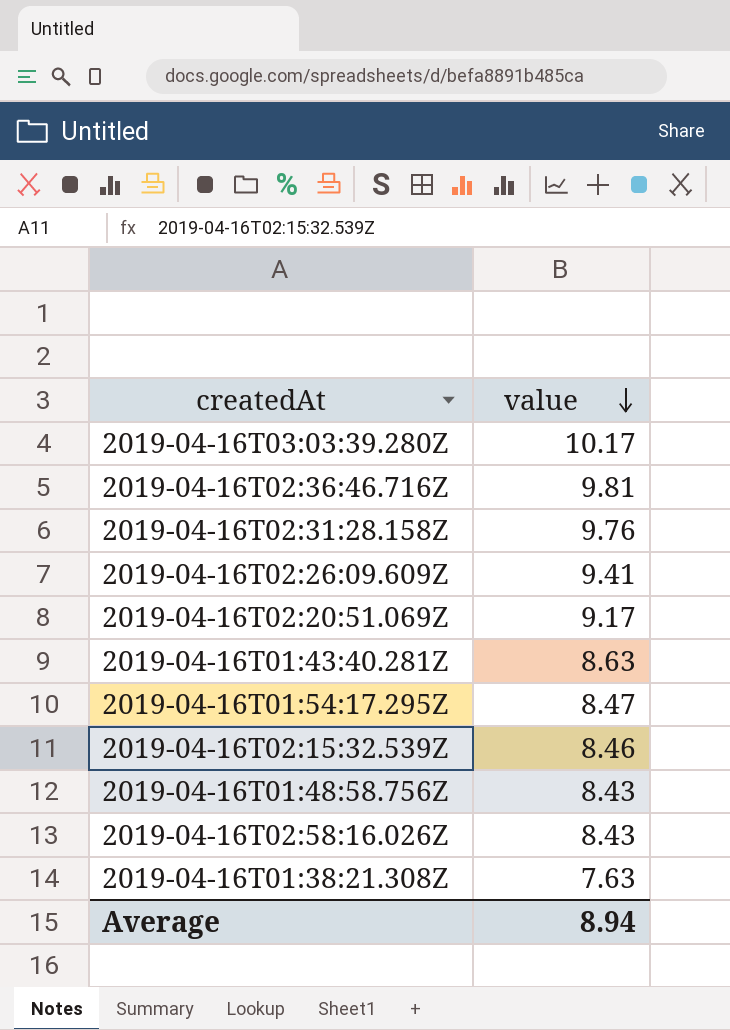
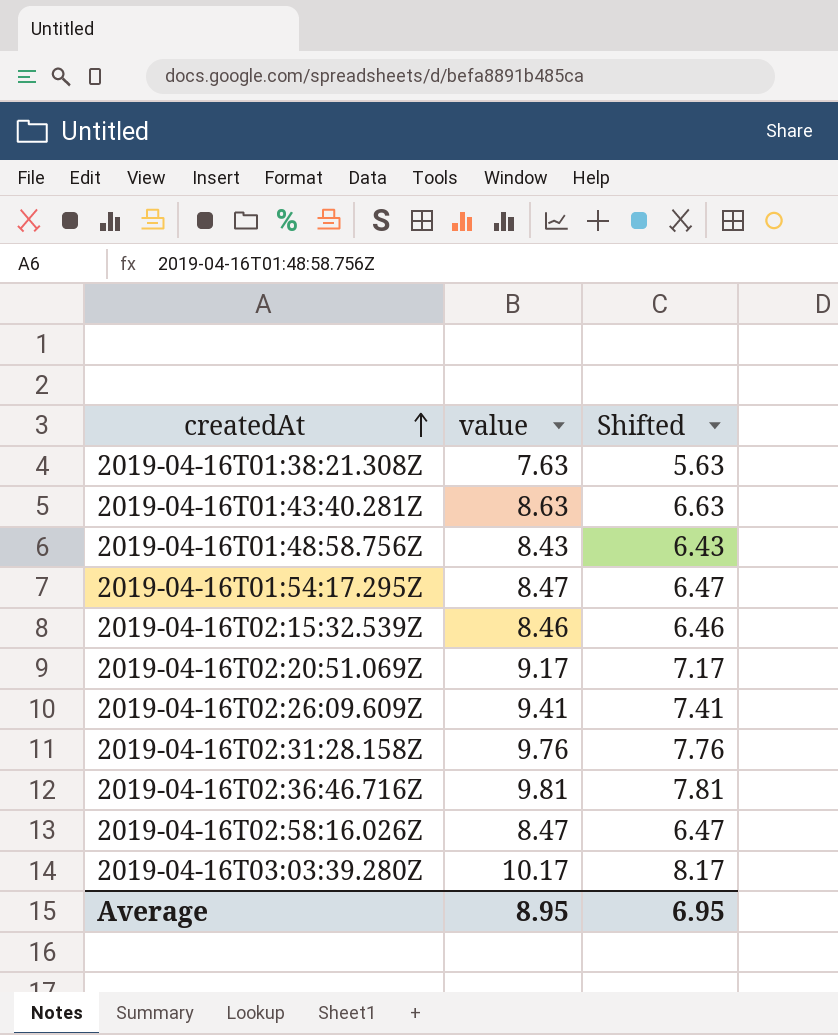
row order: value descending -> createdAt ascending
column Shifted | formula: none -> [value] - 2
2019-04-16T02:58:16.026Z | value: 8.43 -> 8.47
Average | value: 8.94 -> 8.95

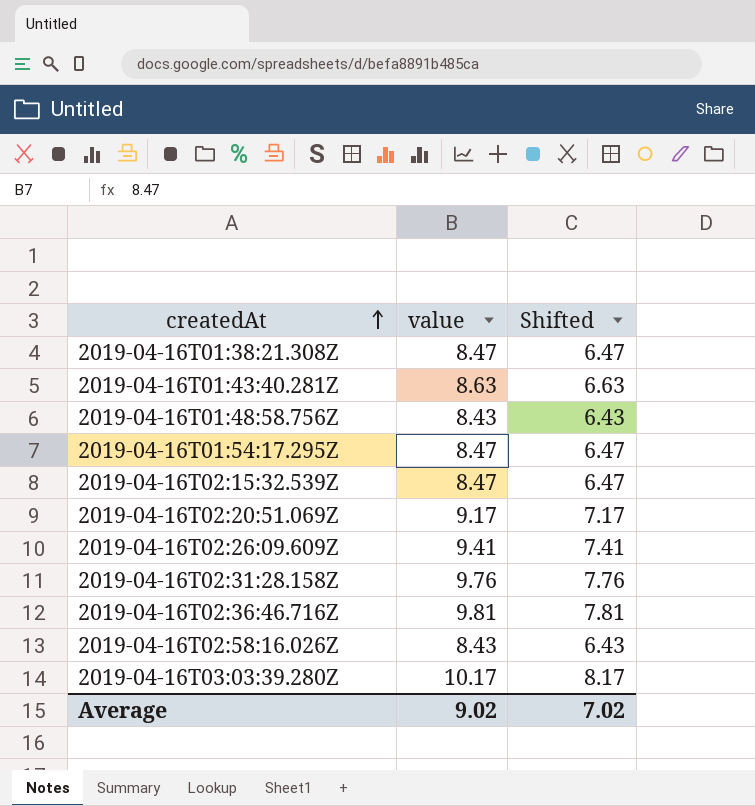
2019-04-16T01:38:21.308Z | value: 7.63 -> 8.47
2019-04-16T01:38:21.308Z | Shifted: 5.63 -> 6.47
2019-04-16T02:15:32.539Z | value: 8.46 -> 8.47
2019-04-16T02:15:32.539Z | Shifted: 6.46 -> 6.47
2019-04-16T02:58:16.026Z | value: 8.47 -> 8.43
2019-04-16T02:58:16.026Z | Shifted: 6.47 -> 6.43
Average | value: 8.95 -> 9.02
Average | Shifted: 6.95 -> 7.02

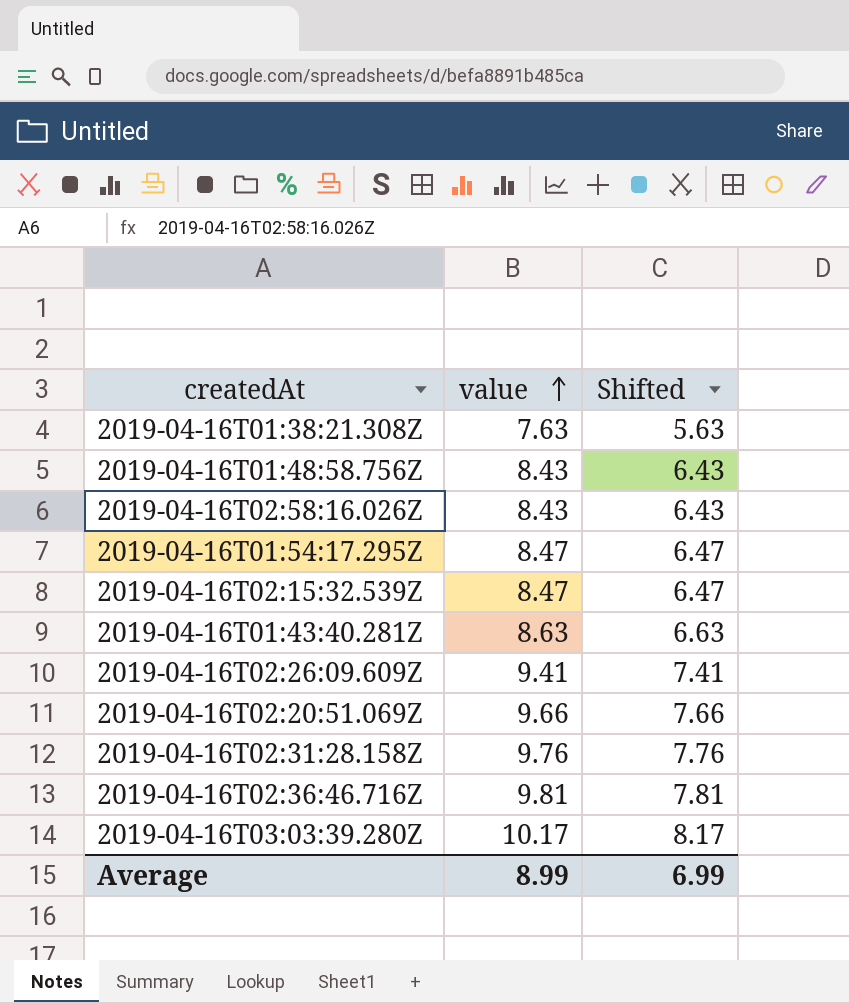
row order: createdAt ascending -> value ascending
2019-04-16T01:38:21.308Z | value: 8.47 -> 7.63
2019-04-16T01:38:21.308Z | Shifted: 6.47 -> 5.63
2019-04-16T02:20:51.069Z | value: 9.17 -> 9.66
2019-04-16T02:20:51.069Z | Shifted: 7.17 -> 7.66
Average | value: 9.02 -> 8.99
Average | Shifted: 7.02 -> 6.99

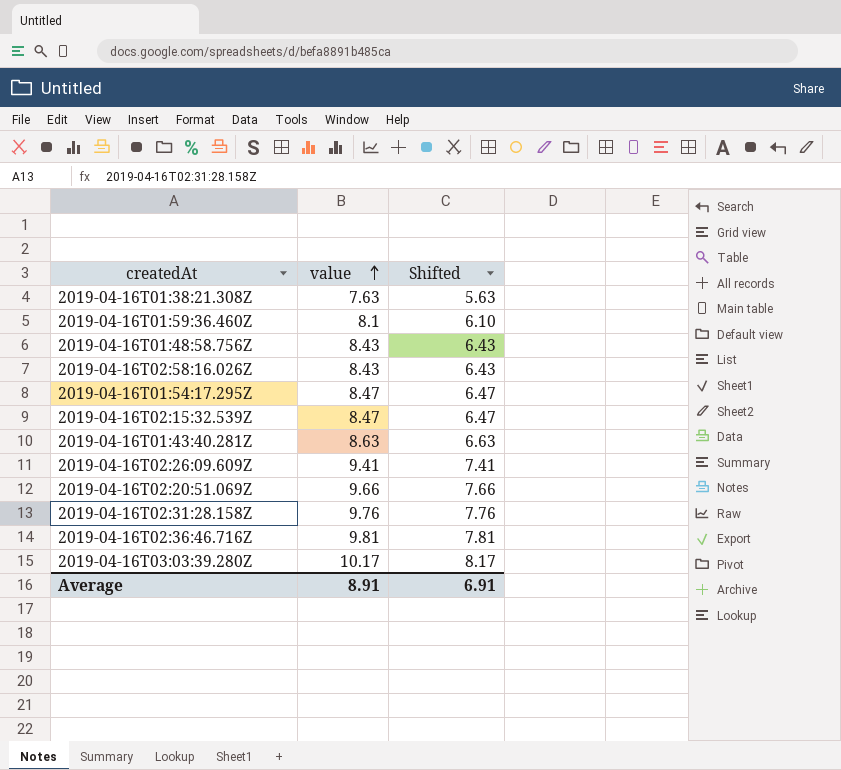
row 2019-04-16T01:59:36.460Z: none -> 8.1 | 6.10
Average | value: 8.99 -> 8.91
Average | Shifted: 6.99 -> 6.91

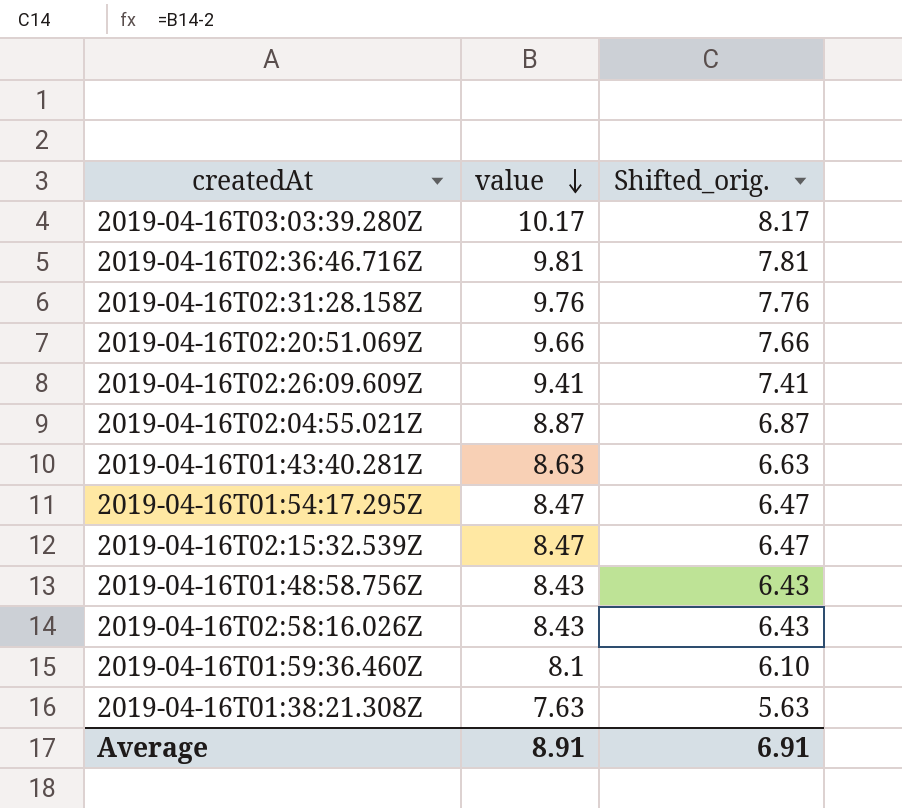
row order: value ascending -> value descending
column name: Shifted -> Shifted_orig.
row 2019-04-16T02:04:55.021Z: none -> 8.87 | 6.87

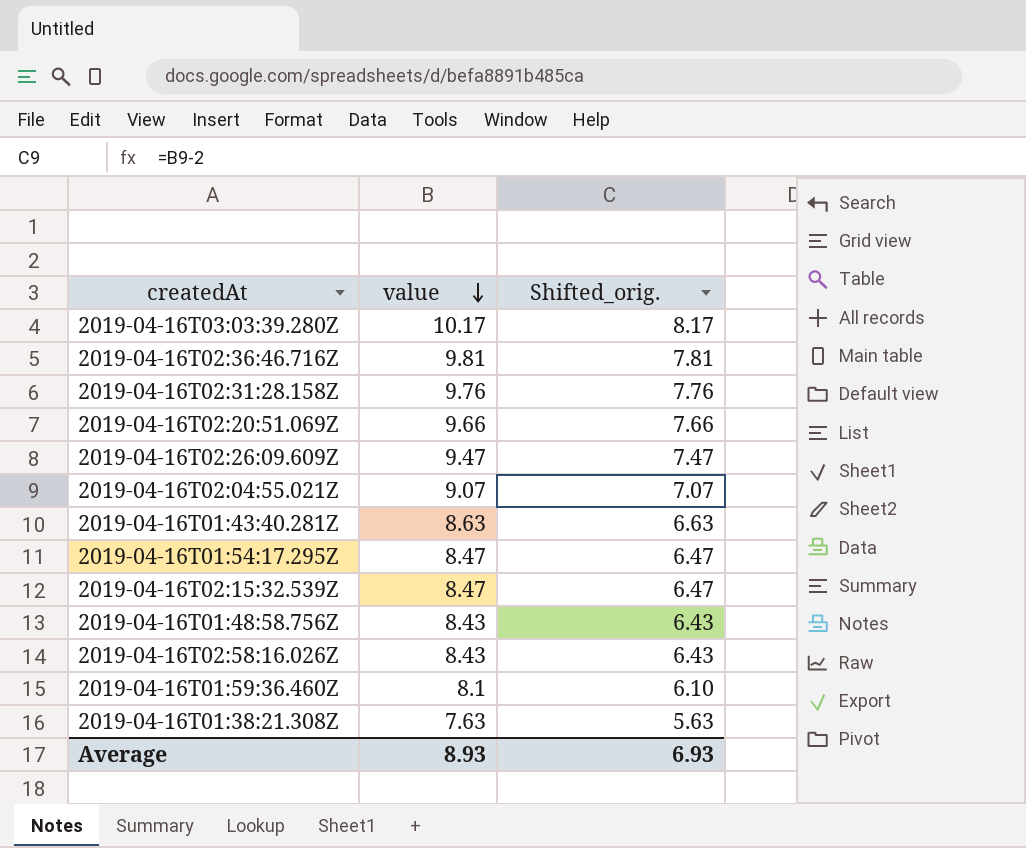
2019-04-16T02:26:09.609Z | value: 9.41 -> 9.47
2019-04-16T02:26:09.609Z | Shifted_orig.: 7.41 -> 7.47
2019-04-16T02:04:55.021Z | value: 8.87 -> 9.07
2019-04-16T02:04:55.021Z | Shifted_orig.: 6.87 -> 7.07
Average | value: 8.91 -> 8.93
Average | Shifted_orig.: 6.91 -> 6.93

